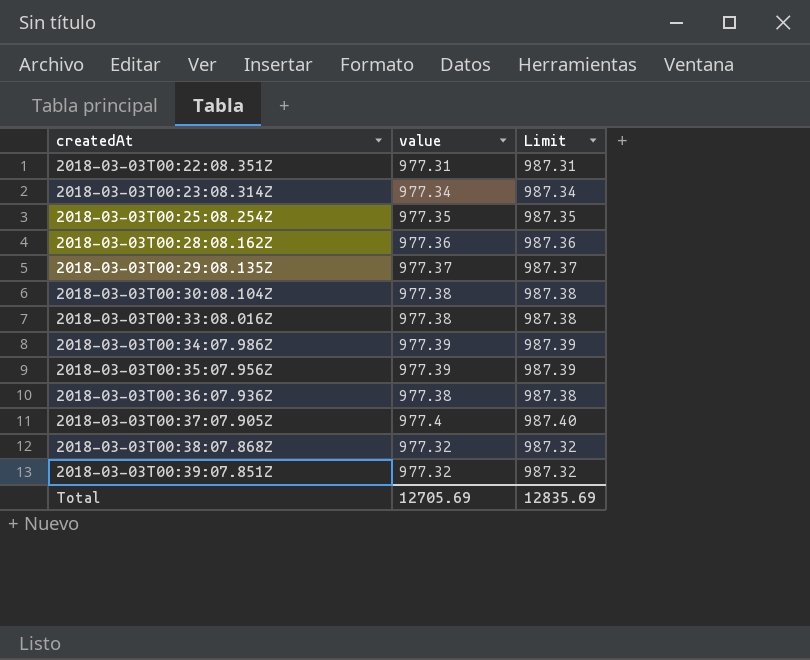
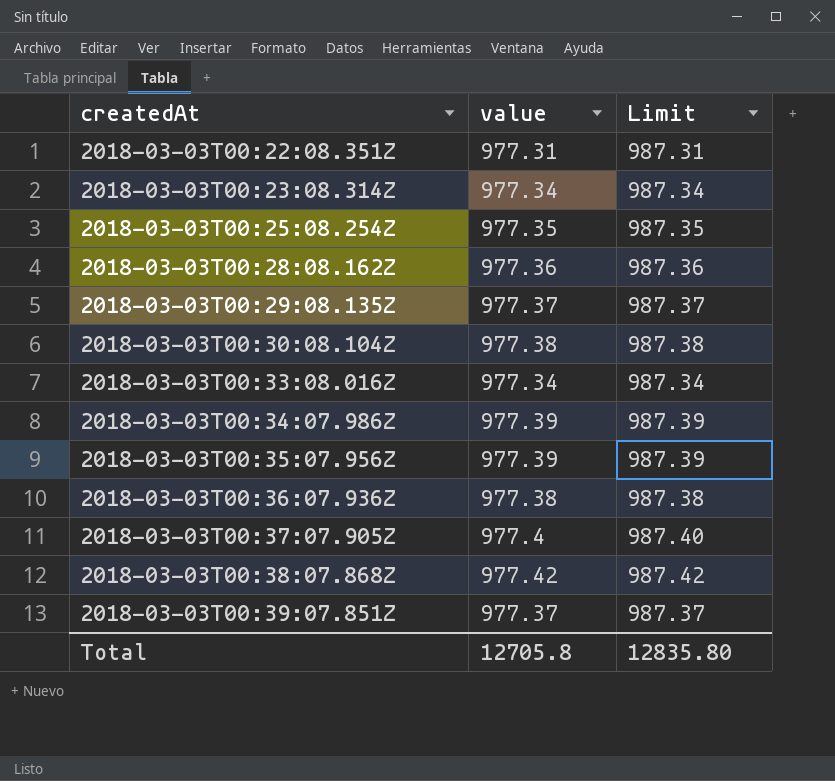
2018-03-03T00:33:08.016Z | value: 977.38 -> 977.34
2018-03-03T00:33:08.016Z | Limit: 987.38 -> 987.34
2018-03-03T00:38:07.868Z | value: 977.32 -> 977.42
2018-03-03T00:38:07.868Z | Limit: 987.32 -> 987.42
2018-03-03T00:39:07.851Z | value: 977.32 -> 977.37
2018-03-03T00:39:07.851Z | Limit: 987.32 -> 987.37
Total | value: 12705.69 -> 12705.8
Total | Limit: 12835.69 -> 12835.80

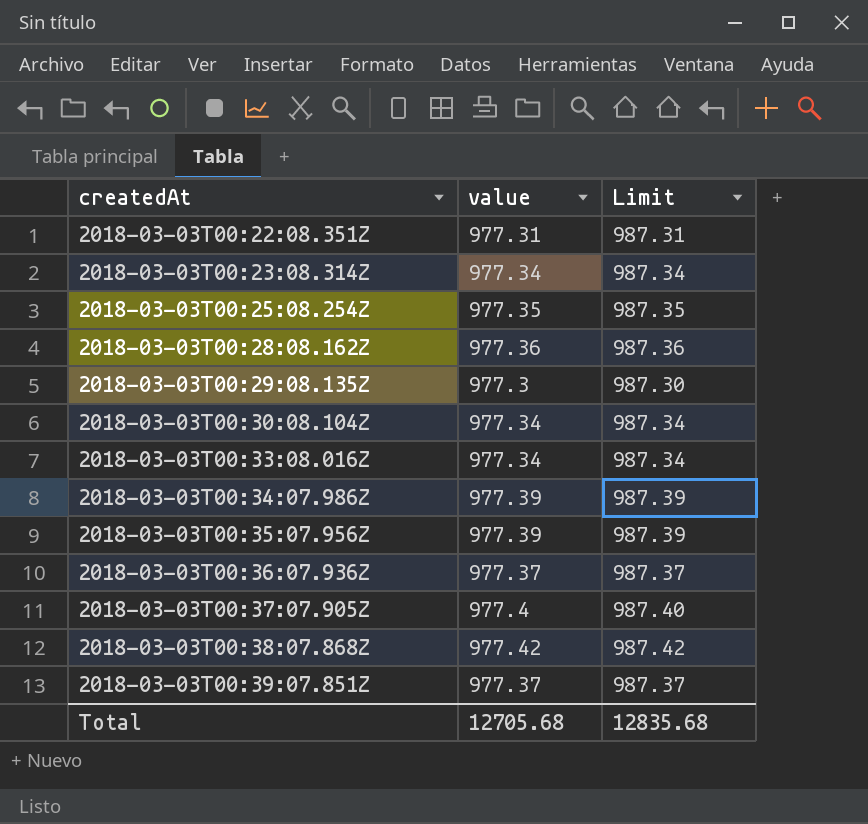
2018-03-03T00:29:08.135Z | value: 977.37 -> 977.3
2018-03-03T00:29:08.135Z | Limit: 987.37 -> 987.30
2018-03-03T00:30:08.104Z | value: 977.38 -> 977.34
2018-03-03T00:30:08.104Z | Limit: 987.38 -> 987.34
2018-03-03T00:36:07.936Z | value: 977.38 -> 977.37
2018-03-03T00:36:07.936Z | Limit: 987.38 -> 987.37
Total | value: 12705.8 -> 12705.68
Total | Limit: 12835.80 -> 12835.68

